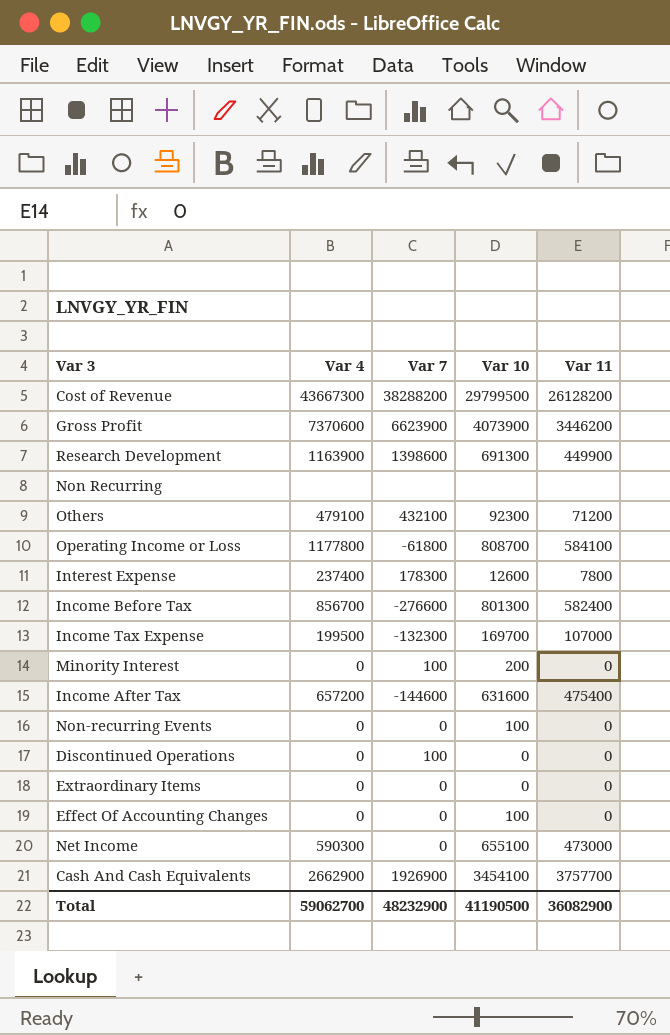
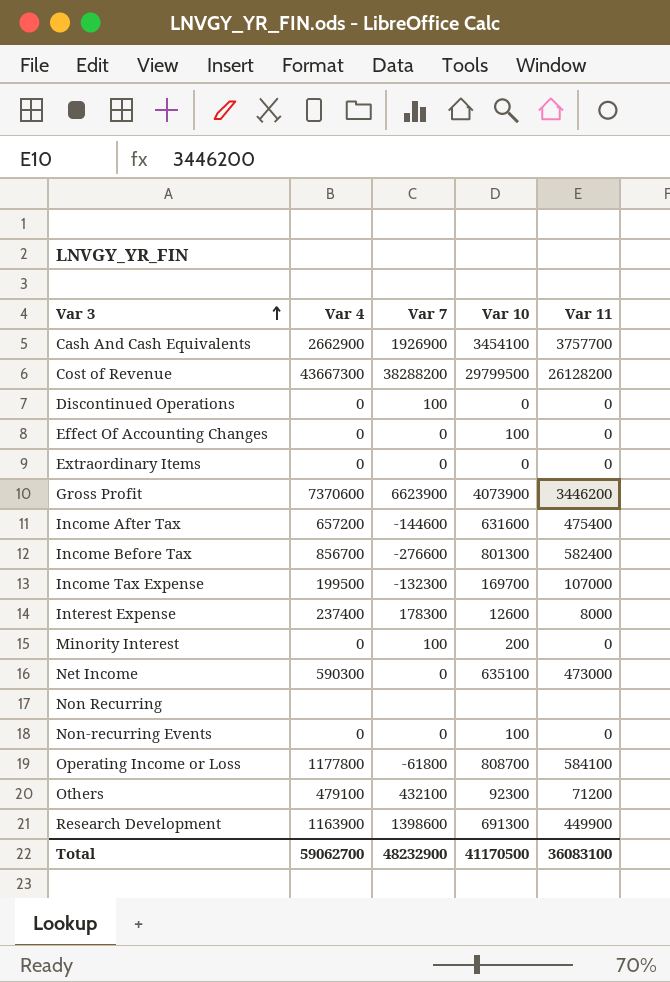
row order: none -> Var 3 ascending
Interest Expense | Var 11: 7800 -> 8000
Net Income | Var 10: 655100 -> 635100
Total | Var 10: 41190500 -> 41170500
Total | Var 11: 36082900 -> 36083100

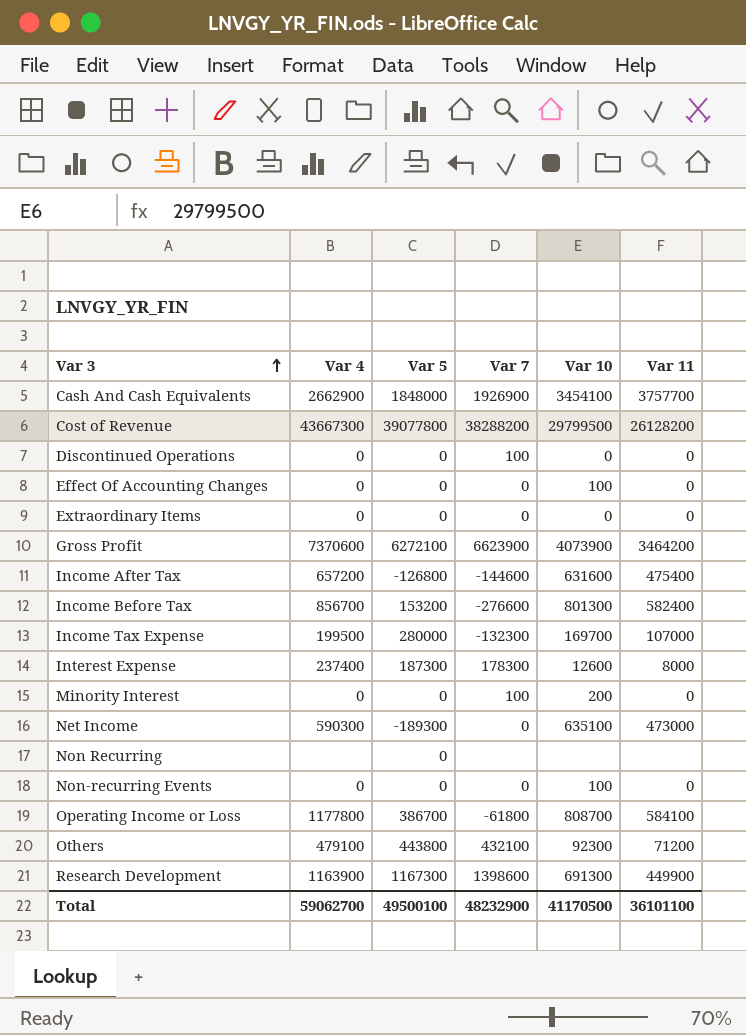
column Var 5 | position: none -> 3
Gross Profit | Var 11: 3446200 -> 3464200
Total | Var 11: 36083100 -> 36101100

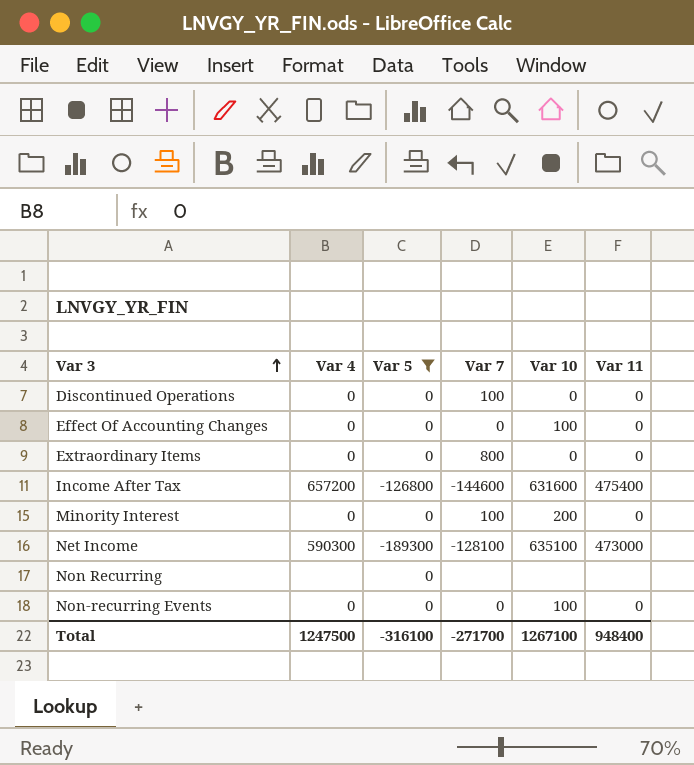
filter: none -> Var 5 <= 0
Extraordinary Items | Var 7: 0 -> 800
Net Income | Var 7: 0 -> -128100
Total | Var 4: 59062700 -> 1247500
Total | Var 5: 49500100 -> -316100
Total | Var 7: 48232900 -> -271700
Total | Var 10: 41170500 -> 1267100
Total | Var 11: 36101100 -> 948400

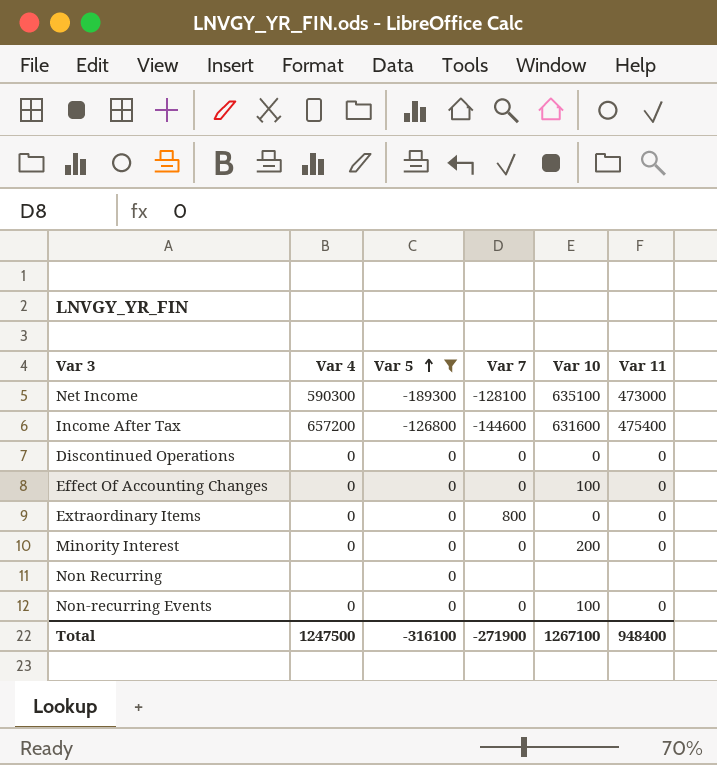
row order: Var 3 ascending -> Var 5 ascending
Discontinued Operations | Var 7: 100 -> 0
Minority Interest | Var 7: 100 -> 0
Total | Var 7: -271700 -> -271900

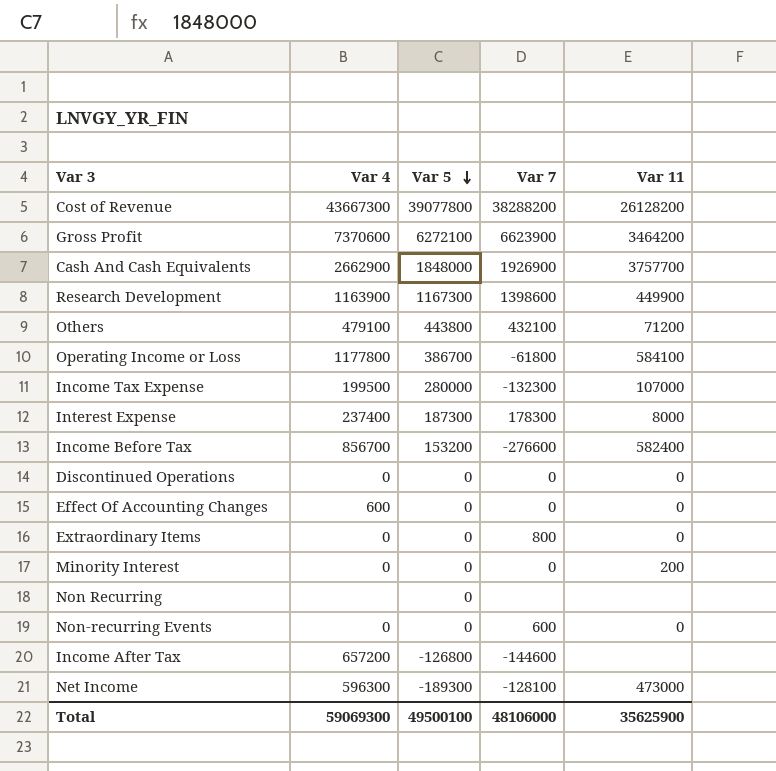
filter: Var 5 <= 0 -> none
row order: Var 5 ascending -> Var 5 descending
column Var 10 | position: 5 -> none
Effect Of Accounting Changes | Var 4: 0 -> 600
Minority Interest | Var 11: 0 -> 200
Non-recurring Events | Var 7: 0 -> 600
Income After Tax | Var 11: 475400 -> none
Net Income | Var 4: 590300 -> 596300
Total | Var 4: 1247500 -> 59069300
Total | Var 5: -316100 -> 49500100
Total | Var 7: -271900 -> 48106000
Total | Var 11: 948400 -> 35625900

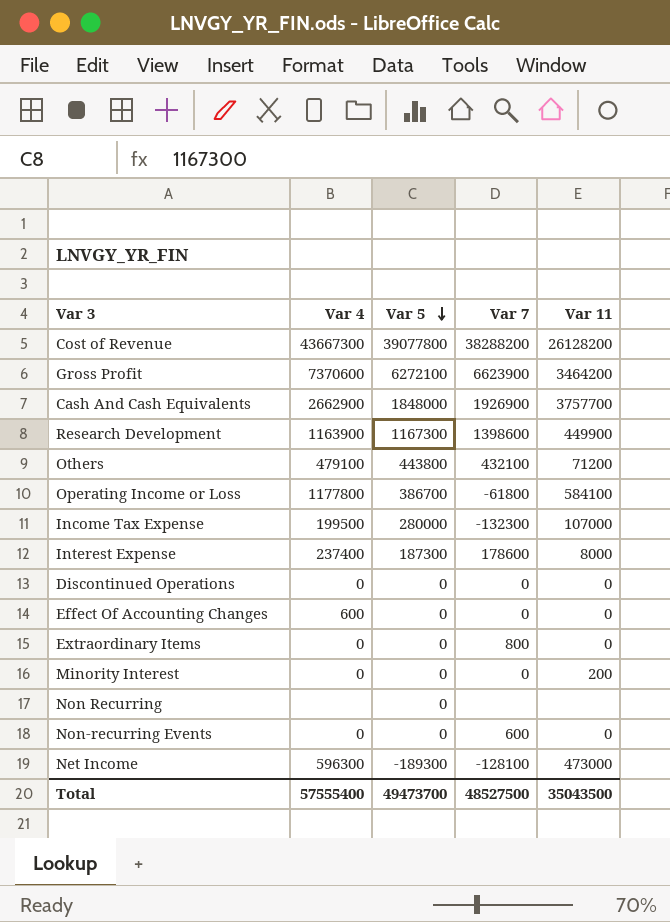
row Income Before Tax: 856700 | 153200 | -276600 | 582400 -> none
row Income After Tax: 657200 | -126800 | -144600 | none -> none
Interest Expense | Var 7: 178300 -> 178600
Total | Var 4: 59069300 -> 57555400
Total | Var 5: 49500100 -> 49473700
Total | Var 7: 48106000 -> 48527500
Total | Var 11: 35625900 -> 35043500

